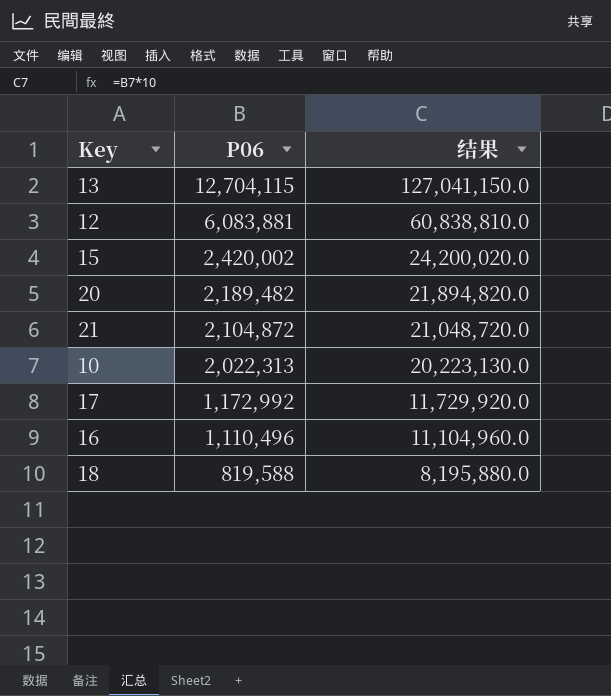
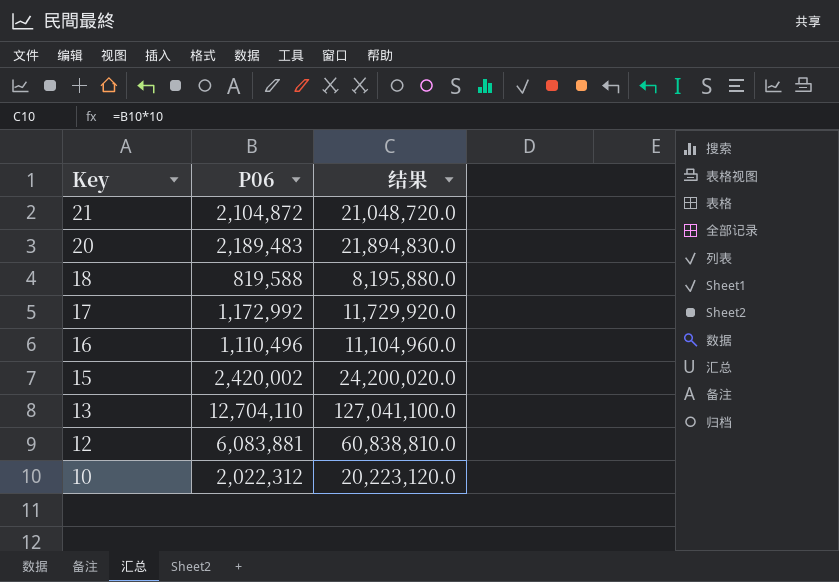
row order: P06 descending -> Key descending
20 | P06: 2,189,482 -> 2,189,483
20 | 结果: 21,894,820.0 -> 21,894,830.0
13 | P06: 12,704,115 -> 12,704,110
13 | 结果: 127,041,150.0 -> 127,041,100.0
10 | P06: 2,022,313 -> 2,022,312
10 | 结果: 20,223,130.0 -> 20,223,120.0

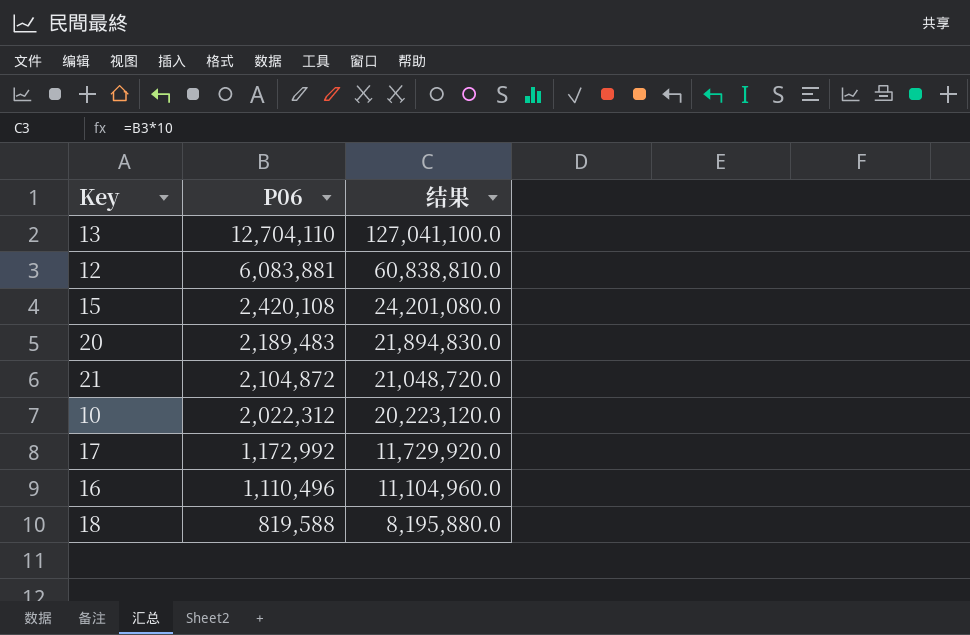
row order: Key descending -> P06 descending
15 | P06: 2,420,002 -> 2,420,108
15 | 结果: 24,200,020.0 -> 24,201,080.0

